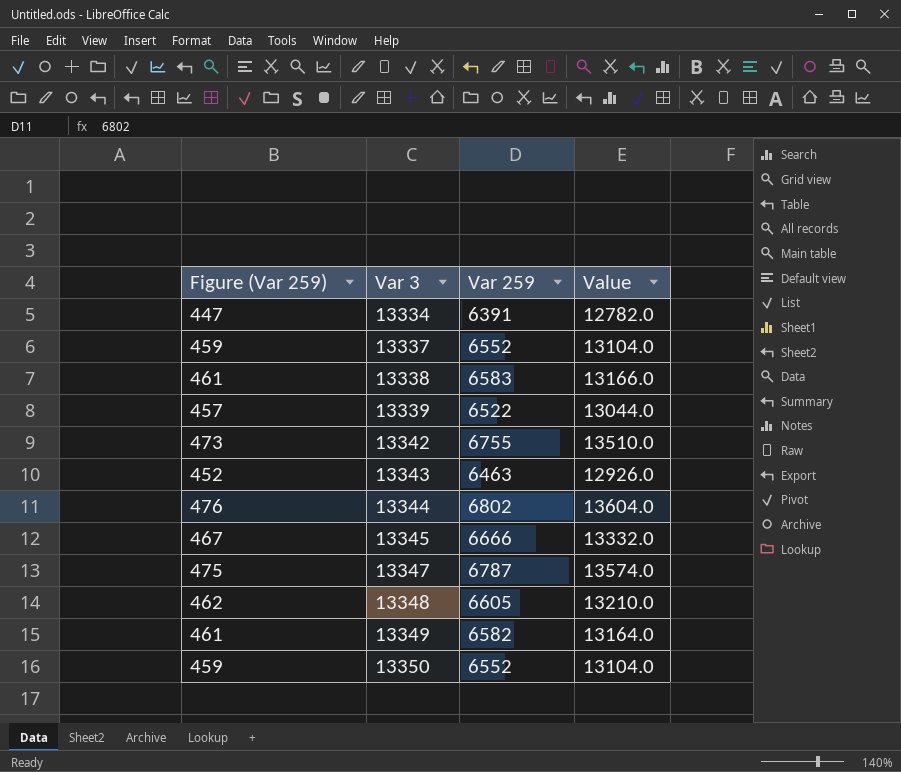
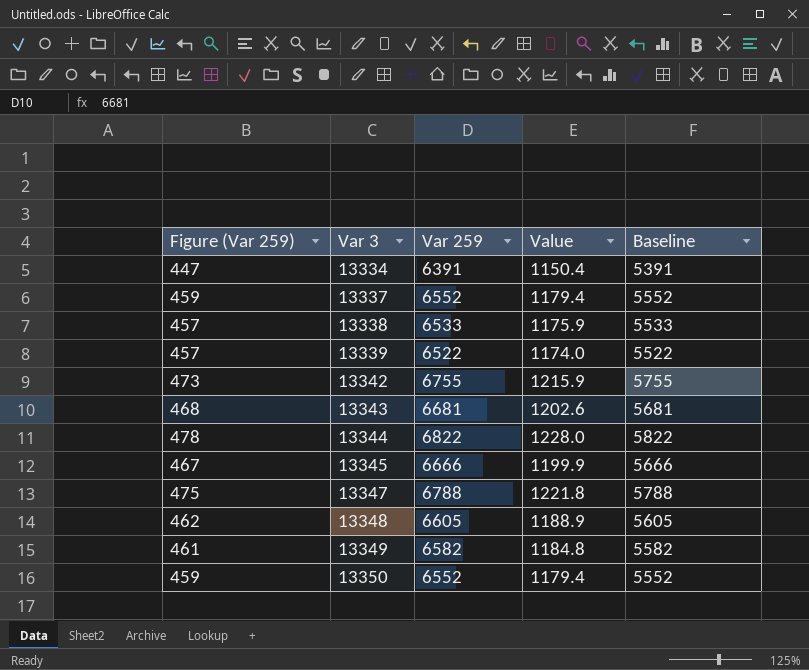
column Value | formula: [Var 259] * 2 -> [Var 259] * 0.18
column Baseline | formula: none -> [Var 259] - 1000
13338 | Figure (Var 259): 461 -> 457
13338 | Var 259: 6583 -> 6533
13343 | Figure (Var 259): 452 -> 468
13343 | Var 259: 6463 -> 6681
13344 | Figure (Var 259): 476 -> 478
13344 | Var 259: 6802 -> 6822
13347 | Var 259: 6787 -> 6788

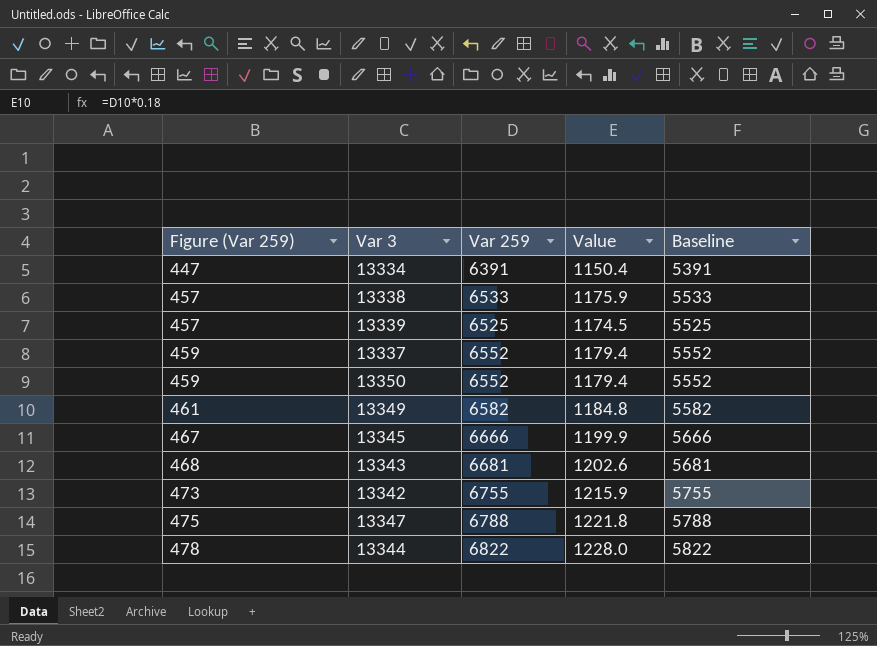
row order: Var 3 ascending -> Figure (Var 259) ascending
row 13348: 462 | 6605 | 1188.9 | 5605 -> none
13339 | Var 259: 6522 -> 6525
13339 | Value: 1174.0 -> 1174.5
13339 | Baseline: 5522 -> 5525

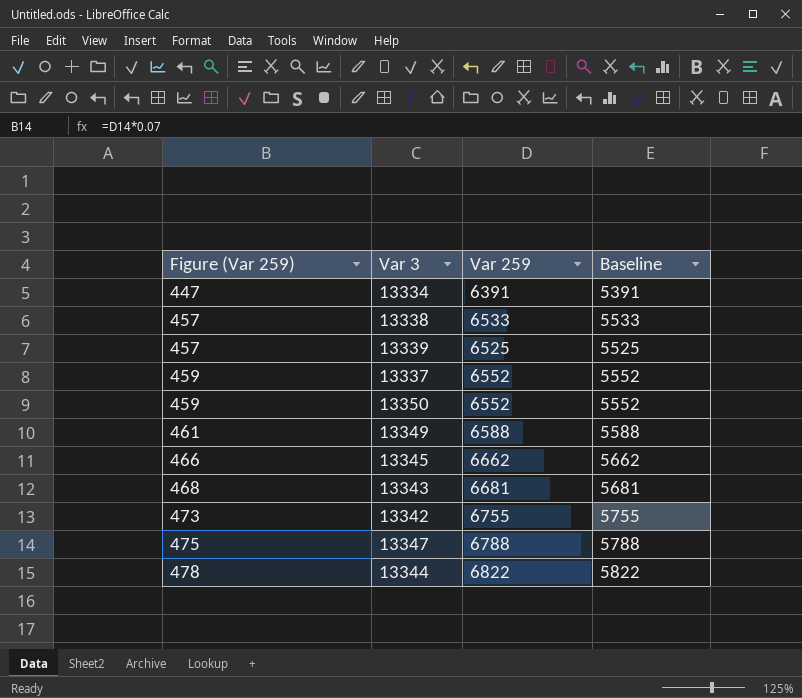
column Value | formula: [Var 259] * 0.18 -> none
13349 | Var 259: 6582 -> 6588
13349 | Baseline: 5582 -> 5588
13345 | Figure (Var 259): 467 -> 466
13345 | Var 259: 6666 -> 6662
13345 | Baseline: 5666 -> 5662

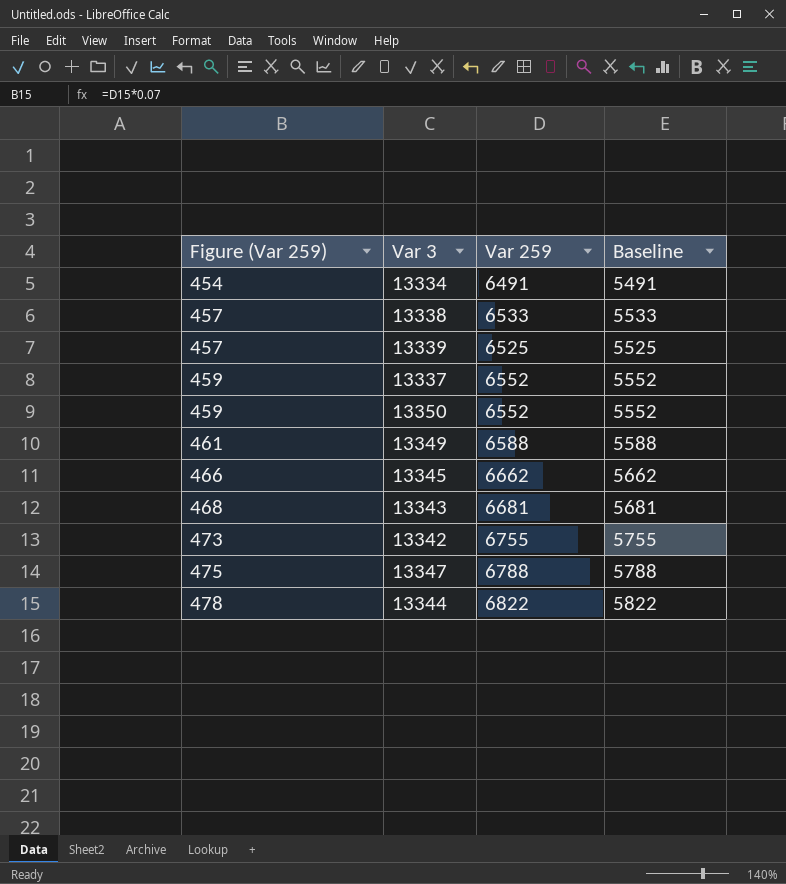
13334 | Figure (Var 259): 447 -> 454
13334 | Var 259: 6391 -> 6491
13334 | Baseline: 5391 -> 5491

